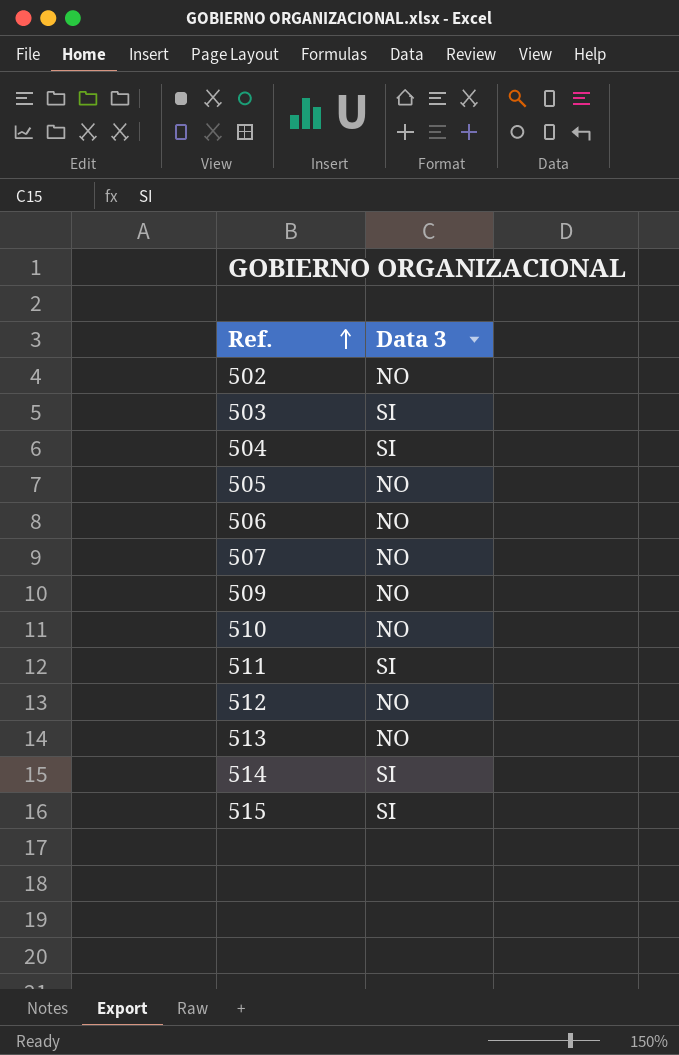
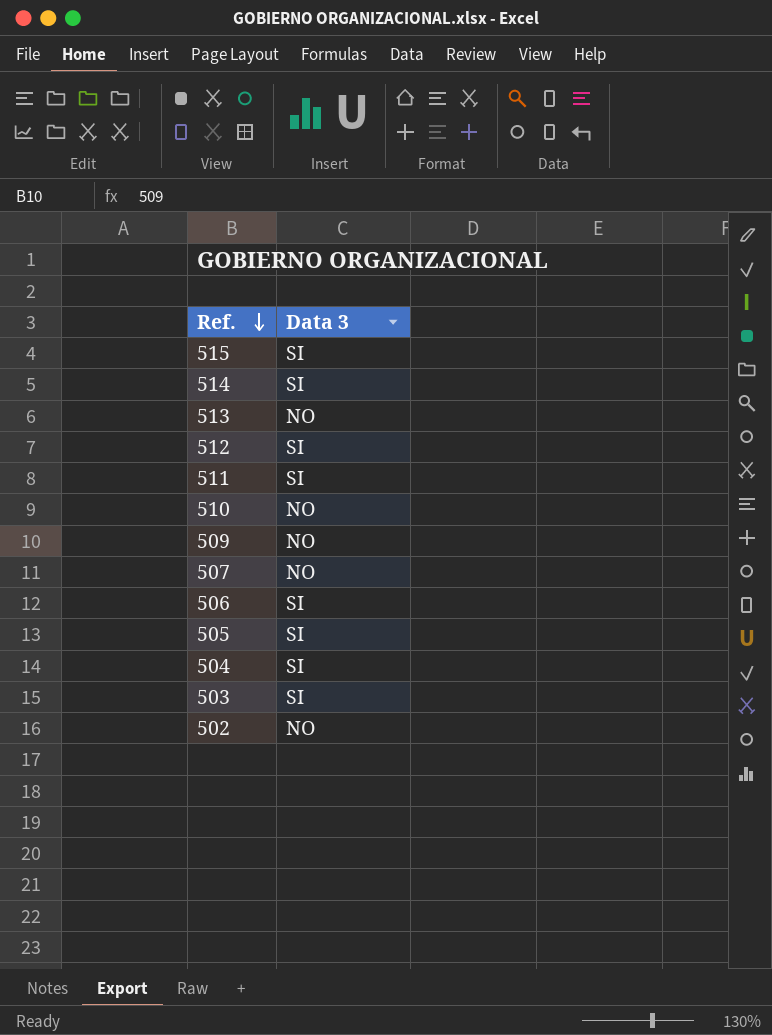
row order: Ref. ascending -> Ref. descending
512 | Data 3: NO -> SI
506 | Data 3: NO -> SI
505 | Data 3: NO -> SI

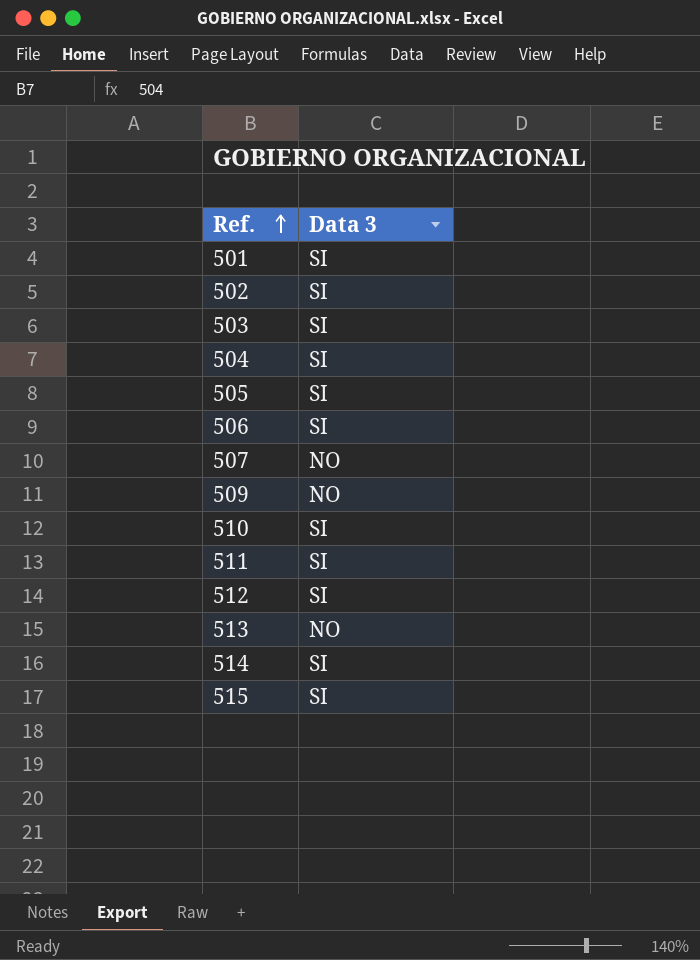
row order: Ref. descending -> Ref. ascending
row 501: none -> SI
502 | Data 3: NO -> SI
510 | Data 3: NO -> SI

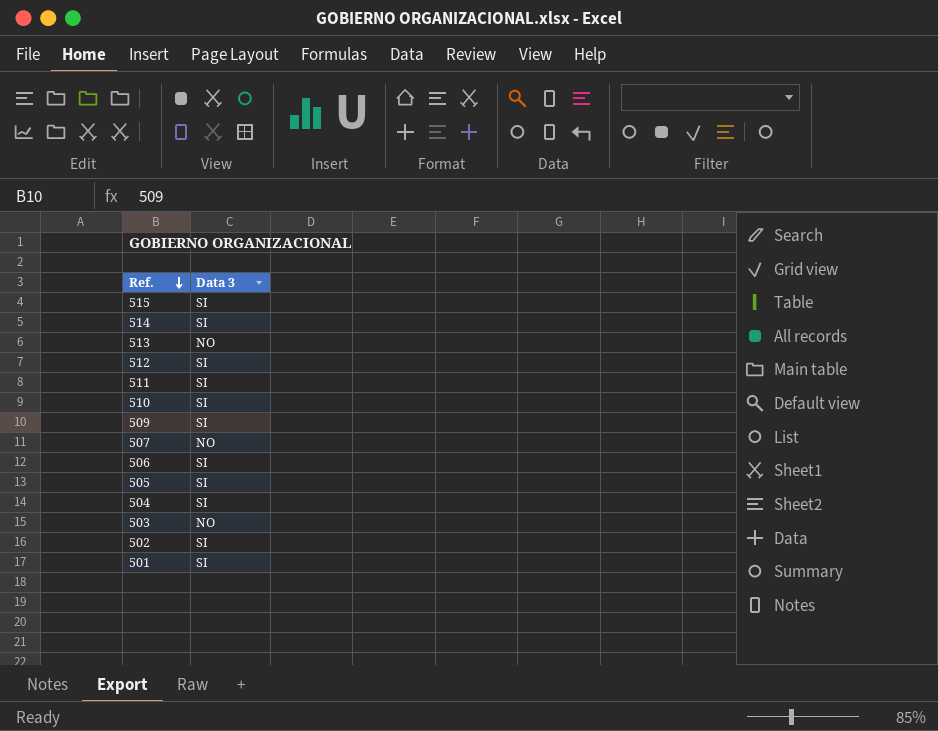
row order: Ref. ascending -> Ref. descending
509 | Data 3: NO -> SI
503 | Data 3: SI -> NO

